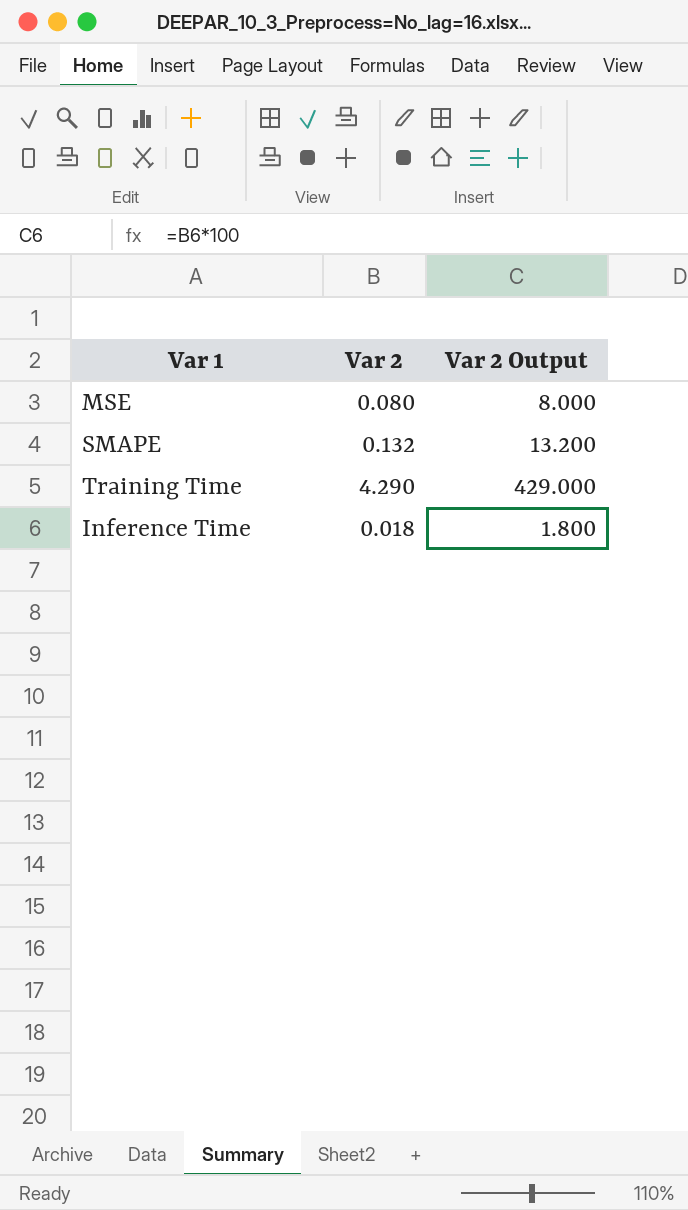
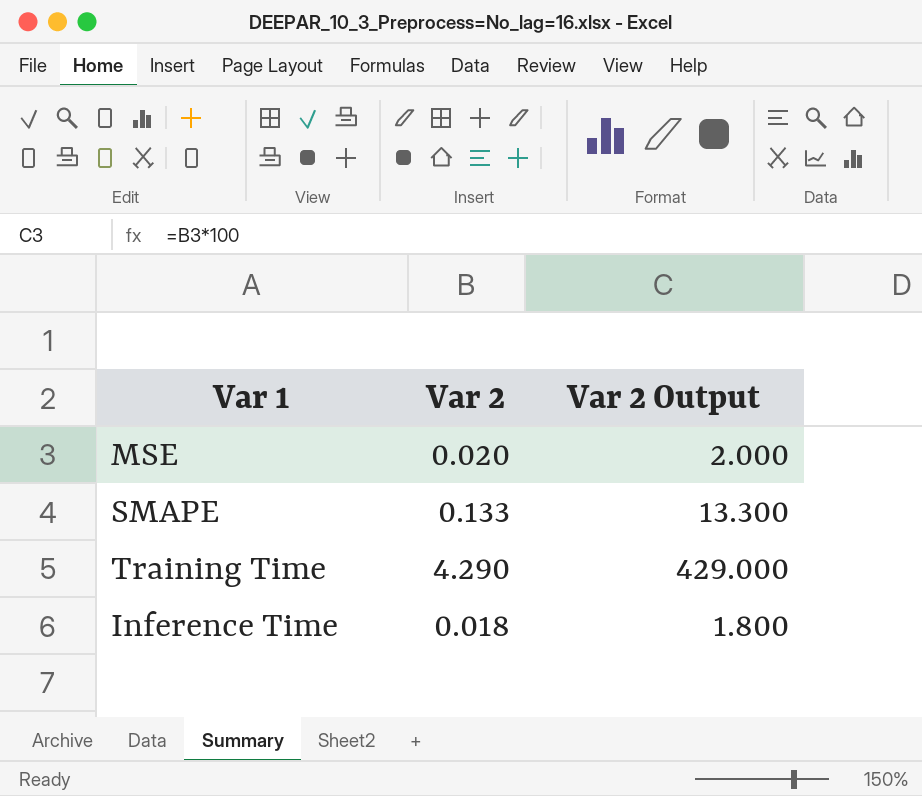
MSE | Var 2: 0.080 -> 0.020
MSE | Var 2 Output: 8.000 -> 2.000
SMAPE | Var 2: 0.132 -> 0.133
SMAPE | Var 2 Output: 13.200 -> 13.300

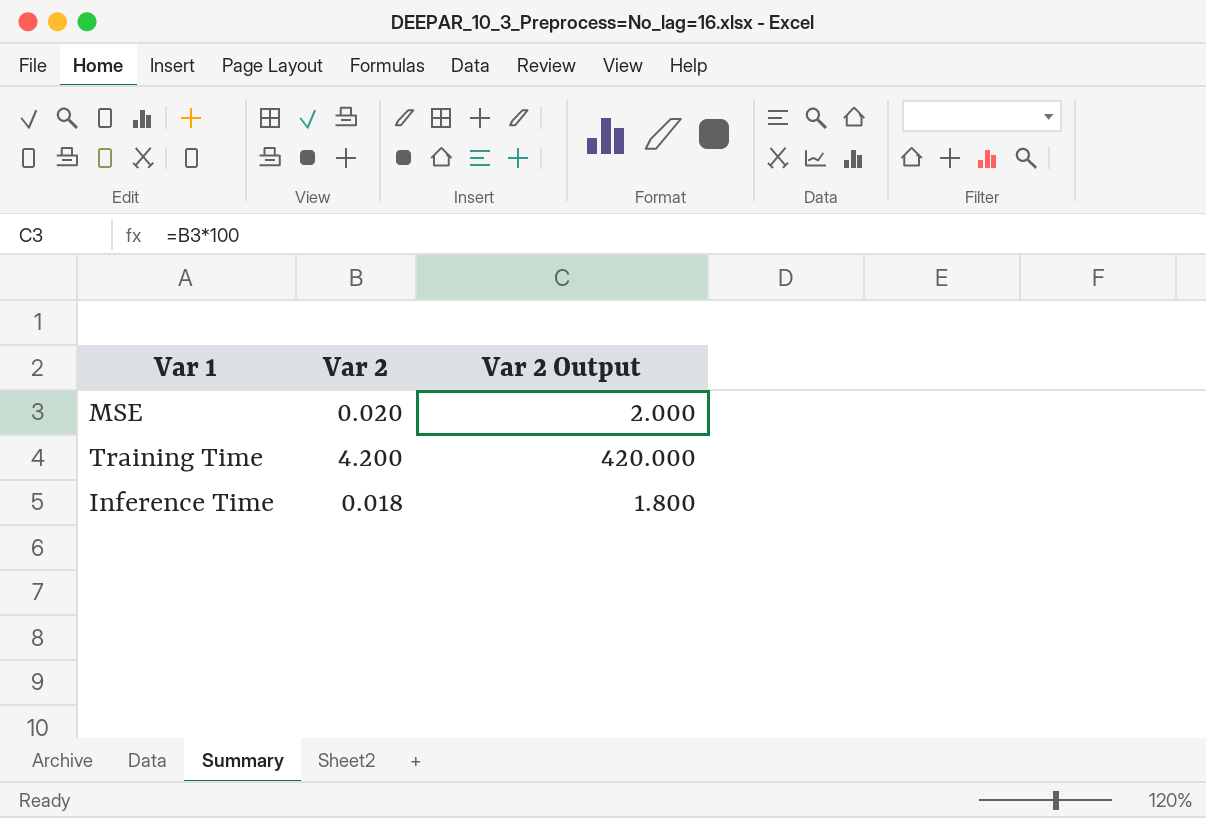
row SMAPE: 0.133 | 13.300 -> none
Training Time | Var 2: 4.290 -> 4.200
Training Time | Var 2 Output: 429.000 -> 420.000

